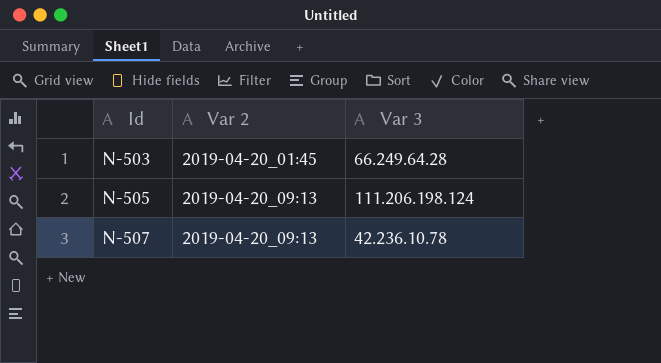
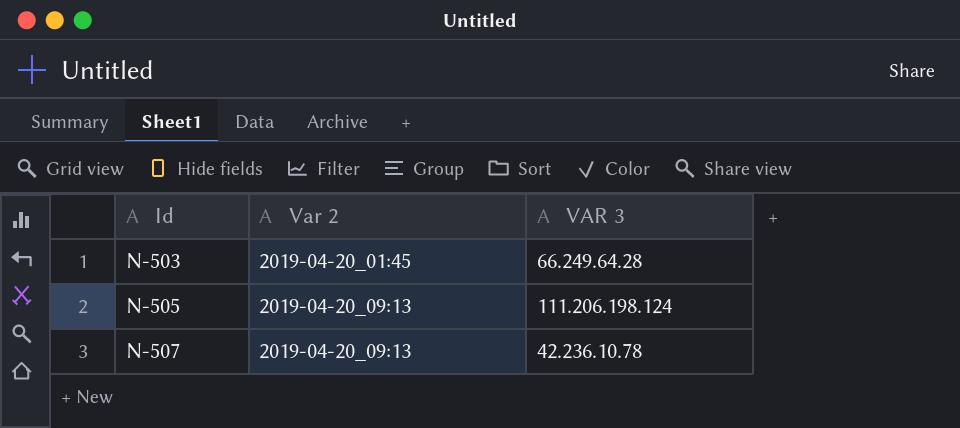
column name: Var 3 -> VAR 3

